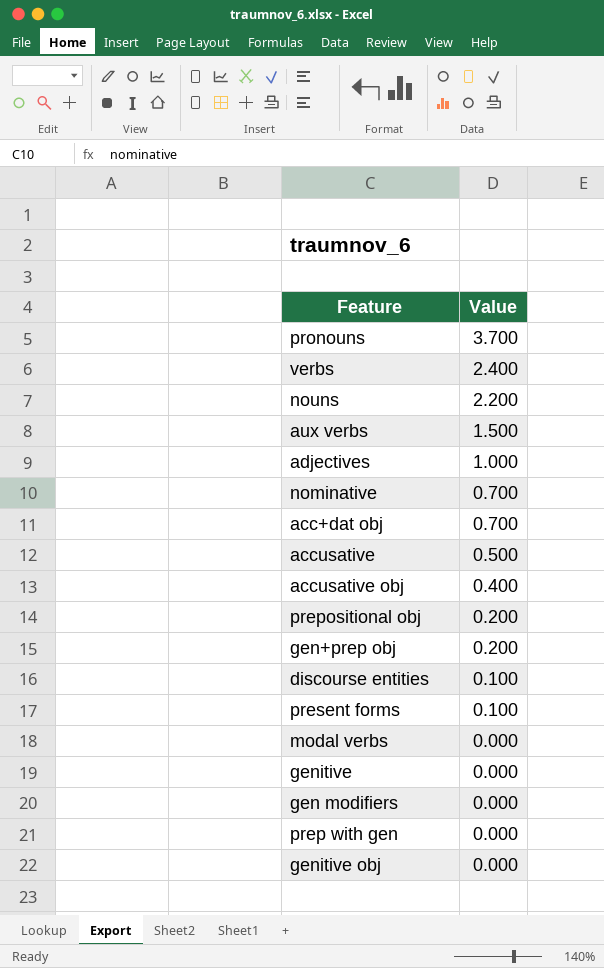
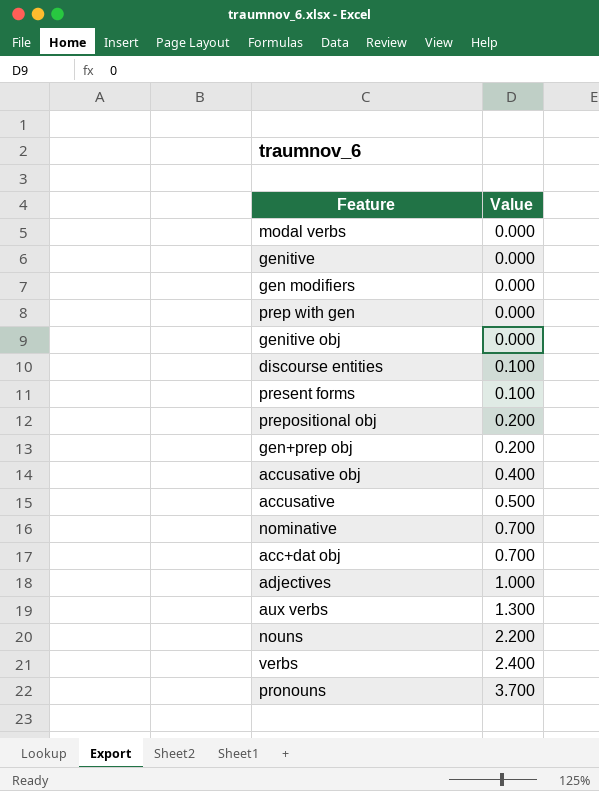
row order: Value descending -> Value ascending
aux verbs | Value: 1.500 -> 1.300

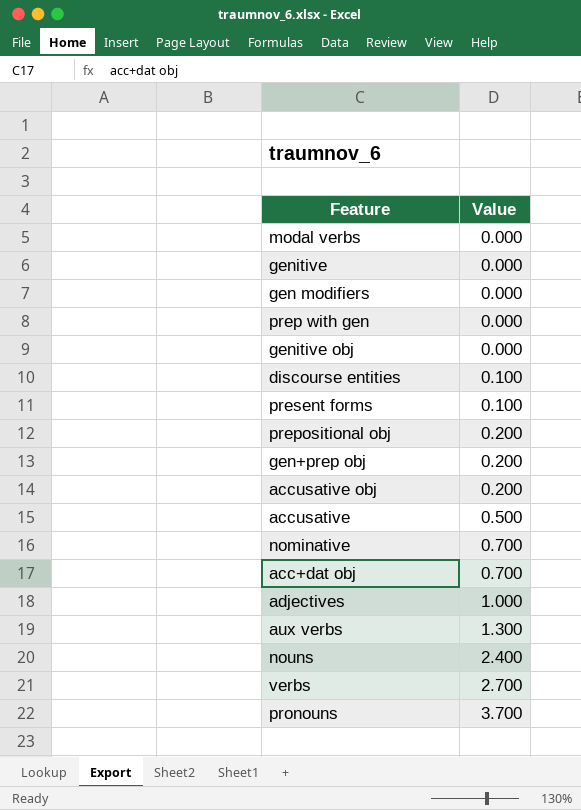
accusative obj | Value: 0.400 -> 0.200
nouns | Value: 2.200 -> 2.400
verbs | Value: 2.400 -> 2.700

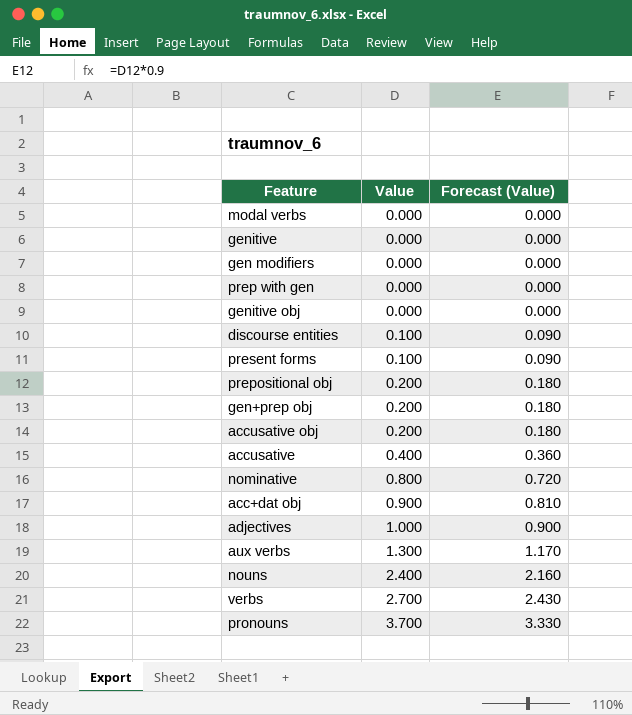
column Forecast (Value) | formula: none -> [Value] * 0.9
accusative | Value: 0.500 -> 0.400
nominative | Value: 0.700 -> 0.800
acc+dat obj | Value: 0.700 -> 0.900

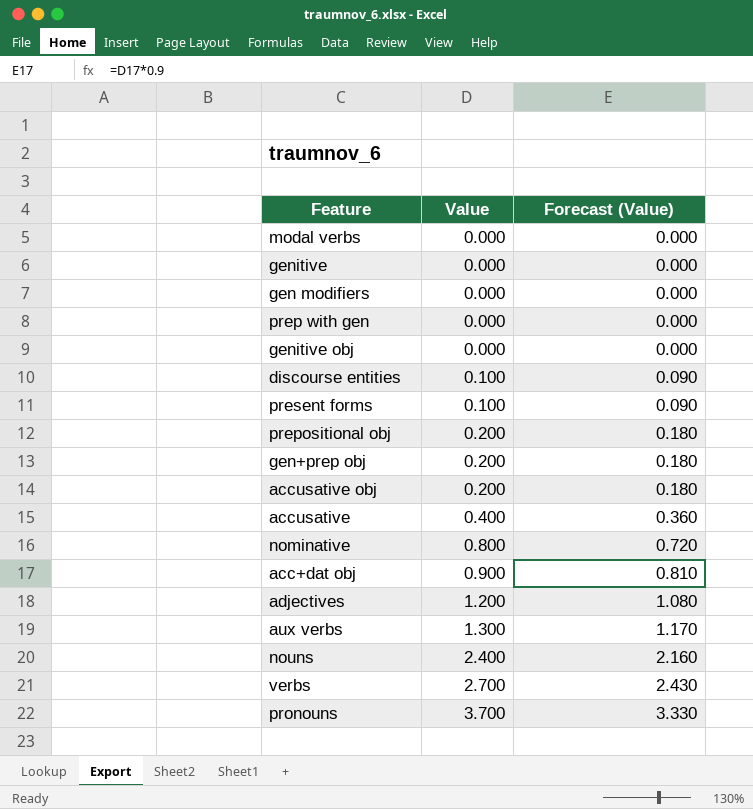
adjectives | Value: 1.000 -> 1.200
adjectives | Forecast (Value): 0.900 -> 1.080

